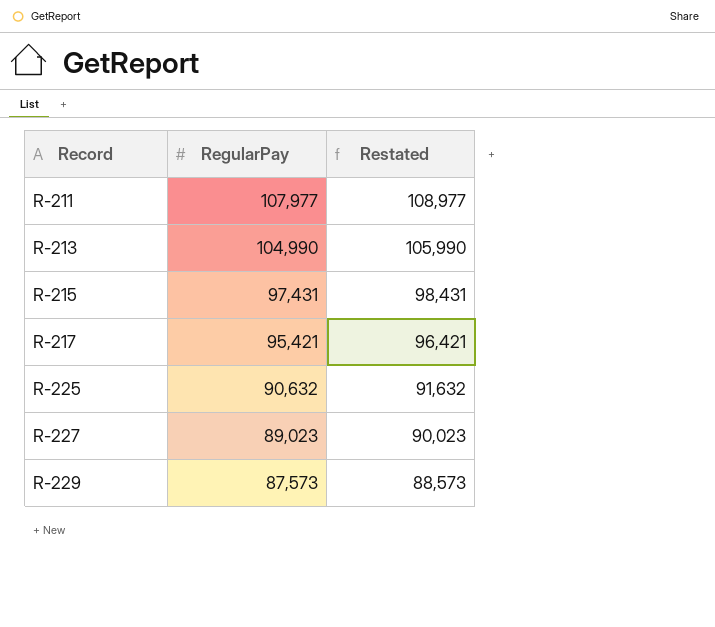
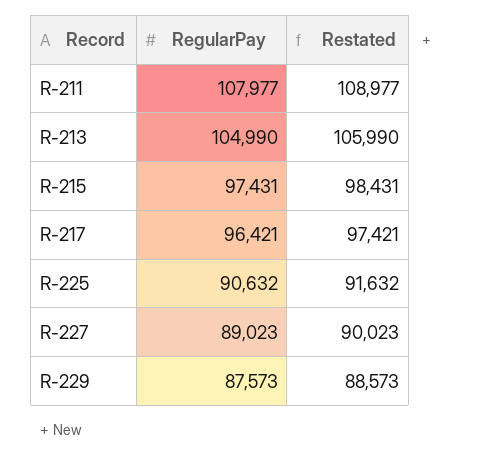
R-217 | RegularPay: 95,421 -> 96,421
R-217 | Restated: 96,421 -> 97,421

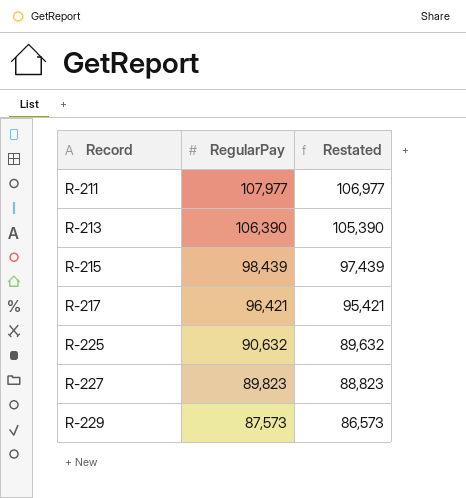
column Restated | formula: [RegularPay] + 1000 -> [RegularPay] - 1000
R-213 | RegularPay: 104,990 -> 106,390
R-215 | RegularPay: 97,431 -> 98,439
R-227 | RegularPay: 89,023 -> 89,823

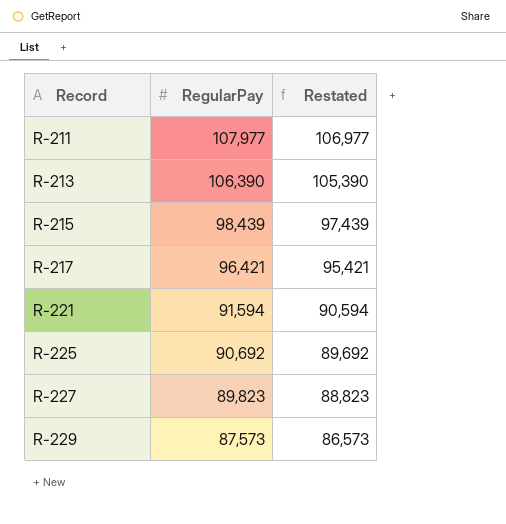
row R-221: none -> 91,594 | 90,594
R-225 | RegularPay: 90,632 -> 90,692
R-225 | Restated: 89,632 -> 89,692

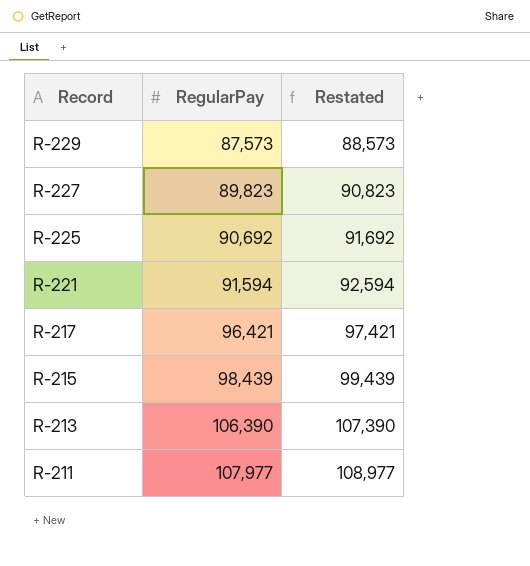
row order: Record ascending -> Record descending
column Restated | formula: [RegularPay] - 1000 -> [RegularPay] + 1000

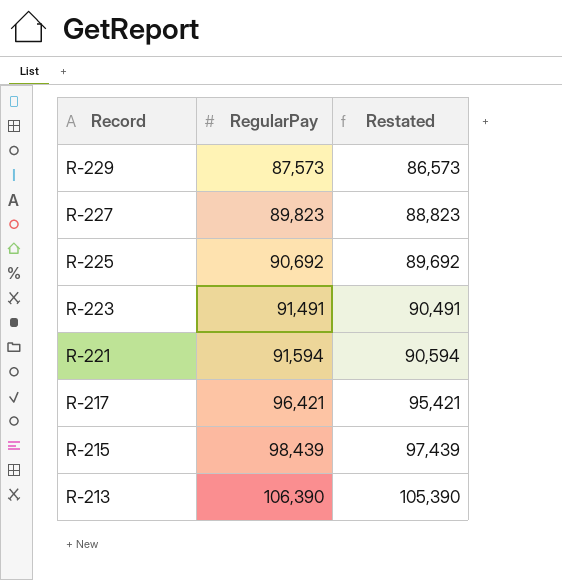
column Restated | formula: [RegularPay] + 1000 -> [RegularPay] - 1000
row R-211: 107,977 | 108,977 -> none
row R-223: none -> 91,491 | 90,491

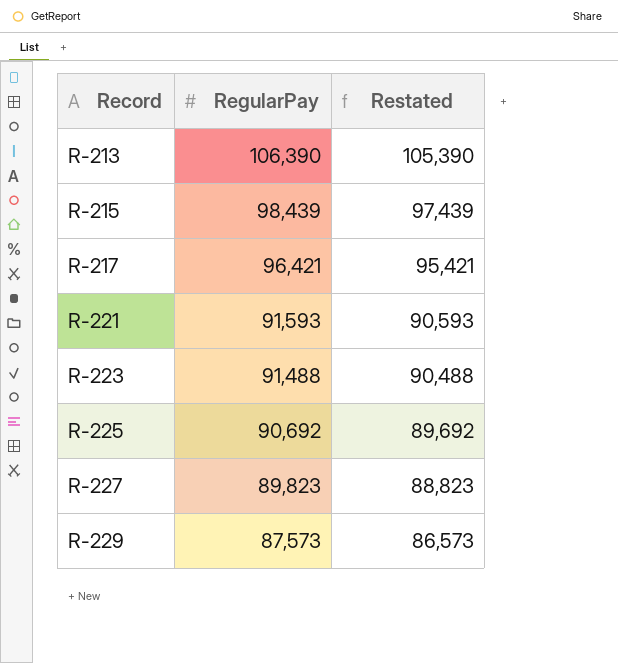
row order: Record descending -> Record ascending
R-221 | RegularPay: 91,594 -> 91,593
R-221 | Restated: 90,594 -> 90,593
R-223 | RegularPay: 91,491 -> 91,488
R-223 | Restated: 90,491 -> 90,488

